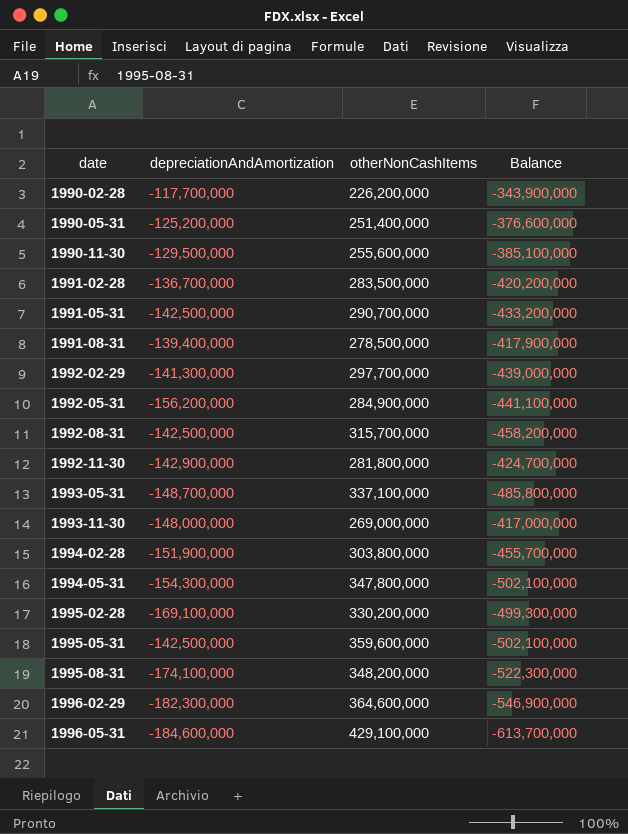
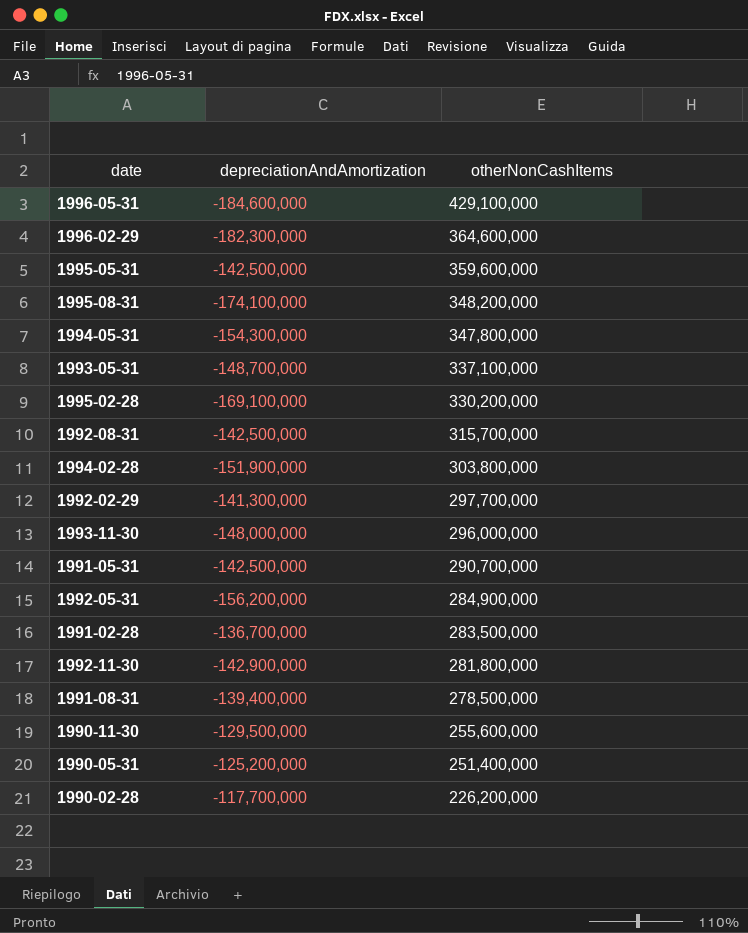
row order: date ascending -> otherNonCashItems descending
column Balance | formula: [depreciationAndAmortization] - [otherNonCashItems] -> none
1993-11-30 | otherNonCashItems: 269,000,000 -> 296,000,000

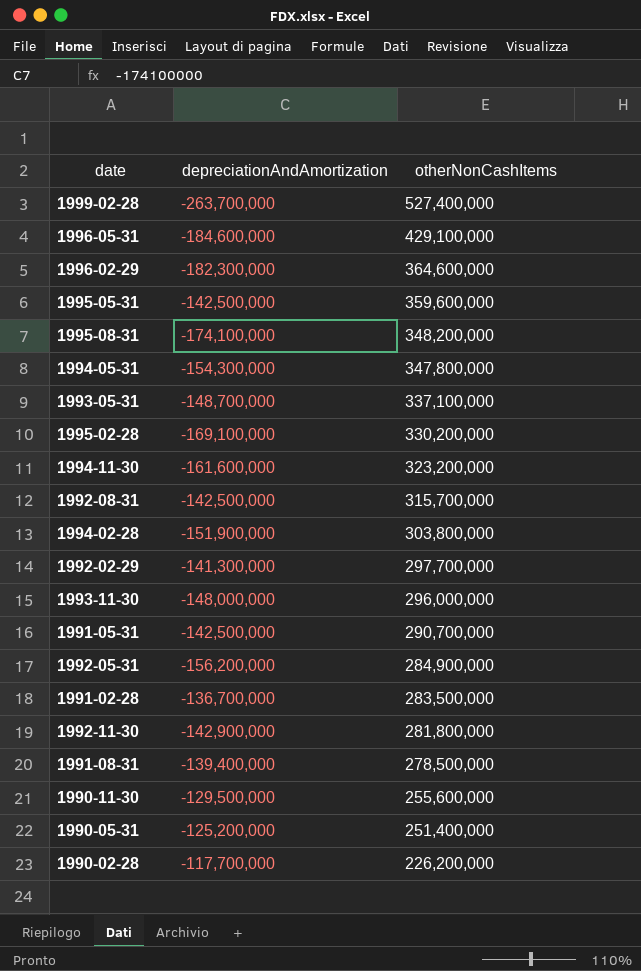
row 1999-02-28: none -> -263,700,000 | 527,400,000
row 1994-11-30: none -> -161,600,000 | 323,200,000

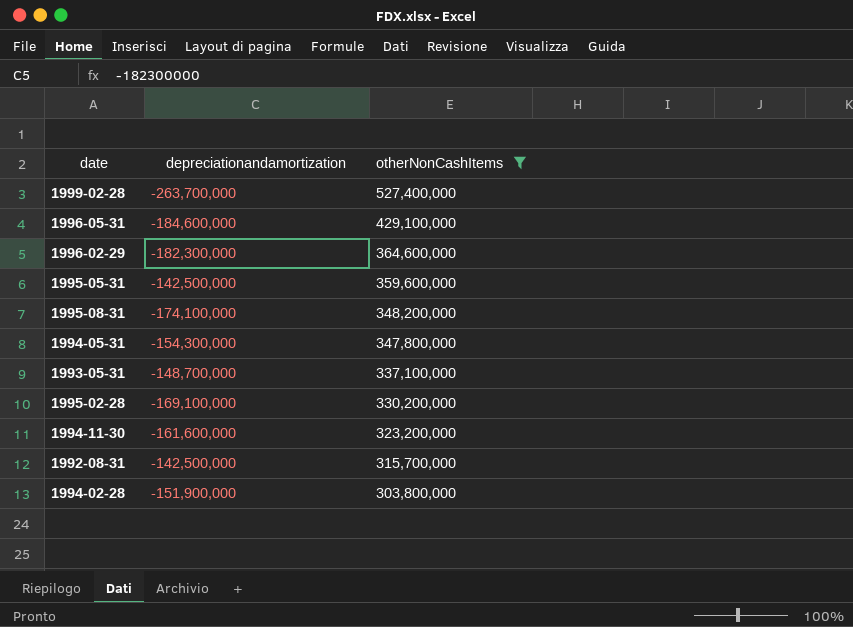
filter: none -> otherNonCashItems >= 303,800,000
column name: depreciationAndAmortization -> depreciationandamortization

